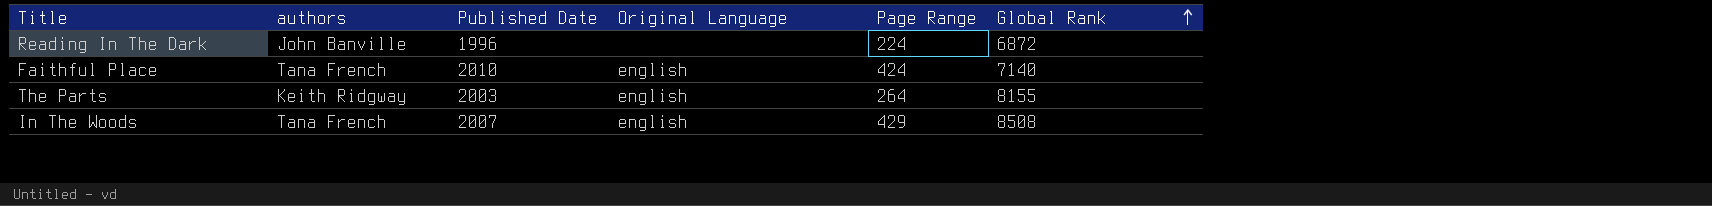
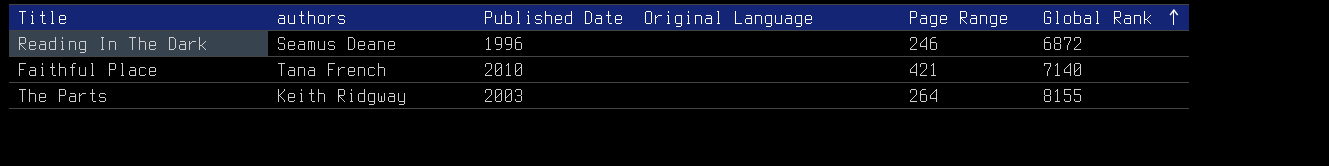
row In The Woods: Tana French | 2007 | english | 429 | 8508 -> none
Reading In The Dark | authors: John Banville -> Seamus Deane
Reading In The Dark | Page Range: 224 -> 246
Faithful Place | Original Language: english -> none
Faithful Place | Page Range: 424 -> 421
The Parts | Original Language: english -> none

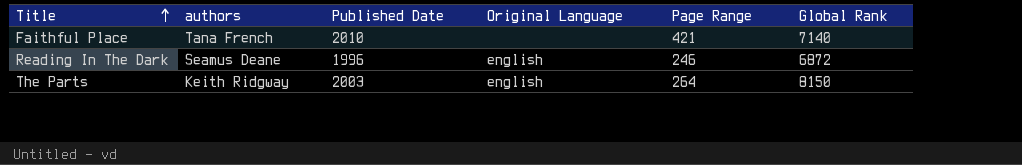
row order: Global Rank ascending -> Title ascending
Reading In The Dark | Original Language: none -> english
The Parts | Original Language: none -> english
The Parts | Global Rank: 8155 -> 8150

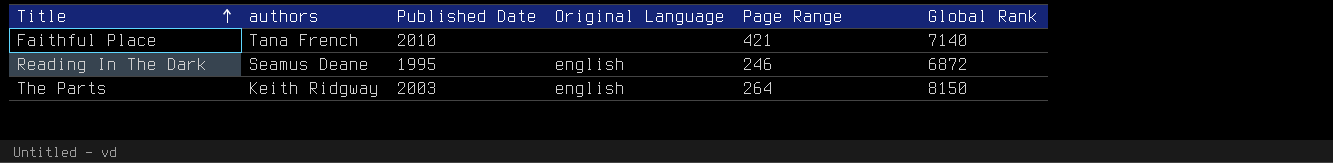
Reading In The Dark | Published Date: 1996 -> 1995

